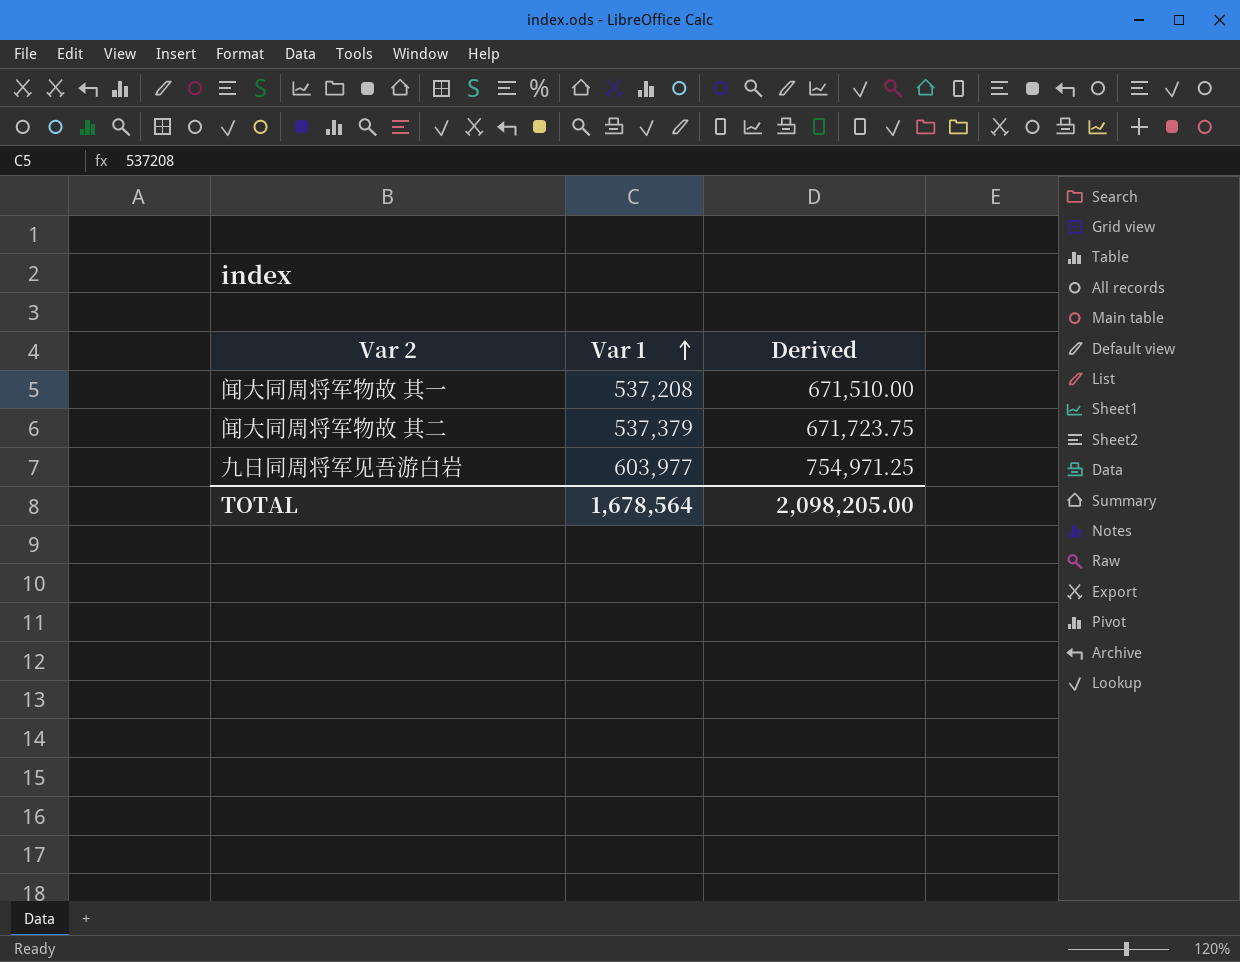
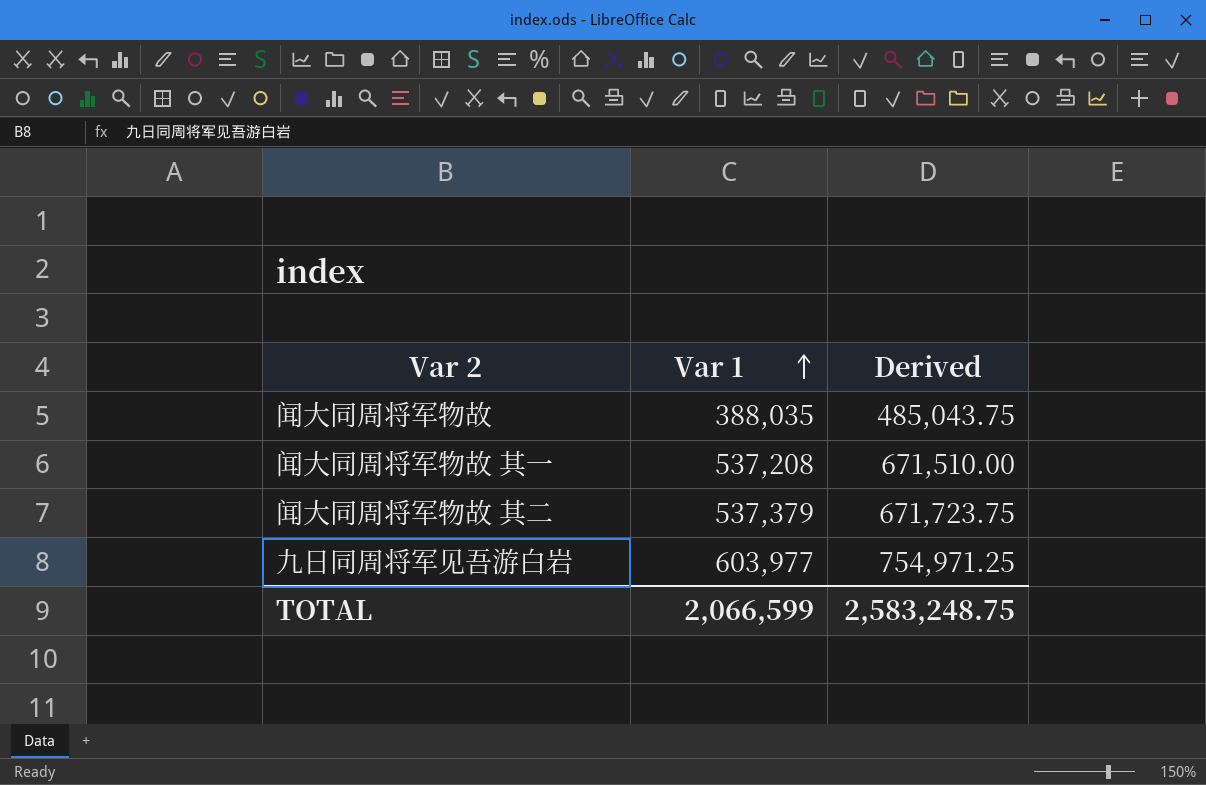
row 闻大同周将军物故: none -> 388,035 | 485,043.75
TOTAL | Var 1: 1,678,564 -> 2,066,599
TOTAL | Derived: 2,098,205.00 -> 2,583,248.75

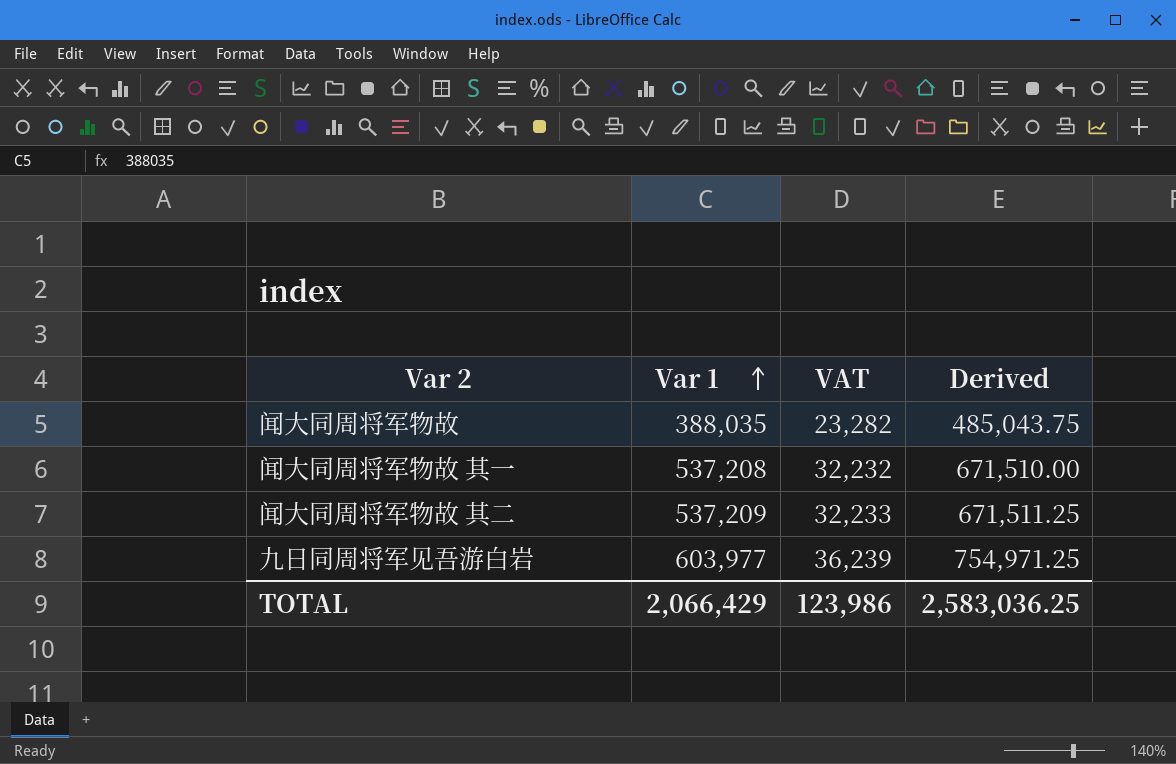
column VAT | formula: none -> [Var 1] * 0.06
闻大同周将军物故 其二 | Var 1: 537,379 -> 537,209
闻大同周将军物故 其二 | Derived: 671,723.75 -> 671,511.25
TOTAL | Var 1: 2,066,599 -> 2,066,429
TOTAL | Derived: 2,583,248.75 -> 2,583,036.25

